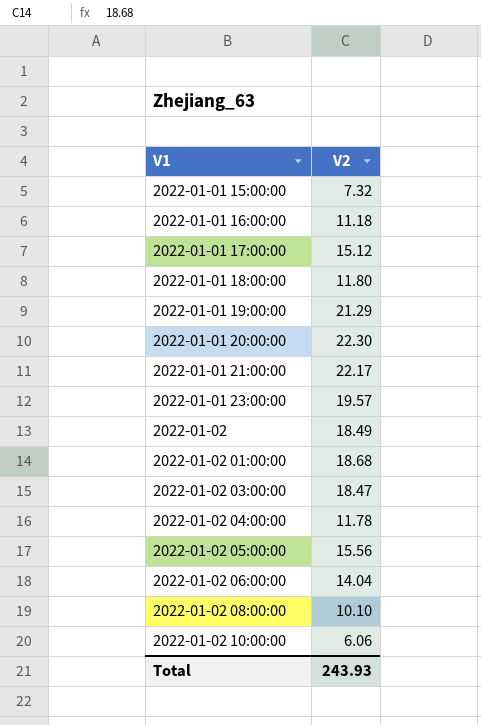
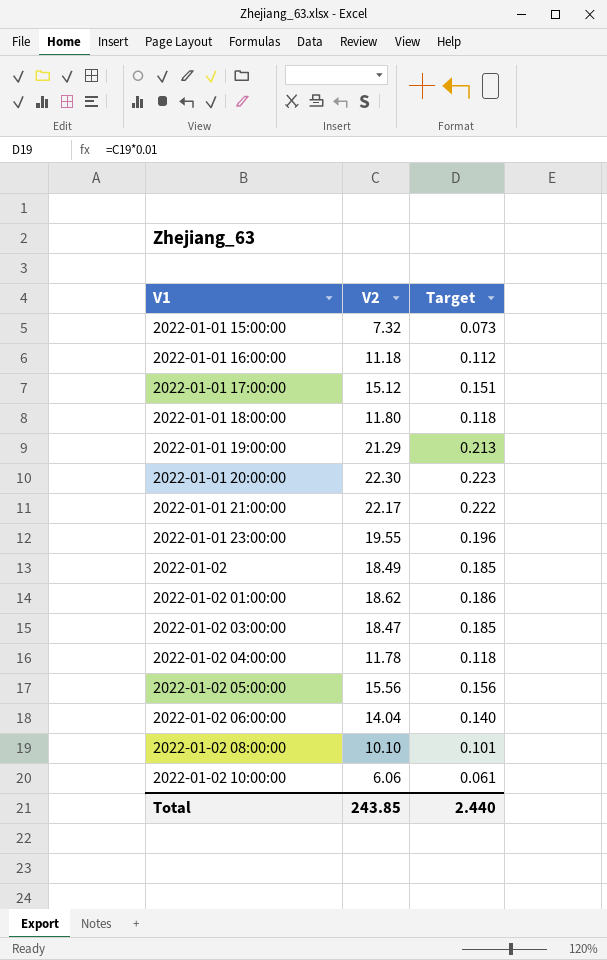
column Target | formula: none -> [V2] * 0.01
2022-01-01 23:00:00 | V2: 19.57 -> 19.55
2022-01-02 01:00:00 | V2: 18.68 -> 18.62
Total | V2: 243.93 -> 243.85

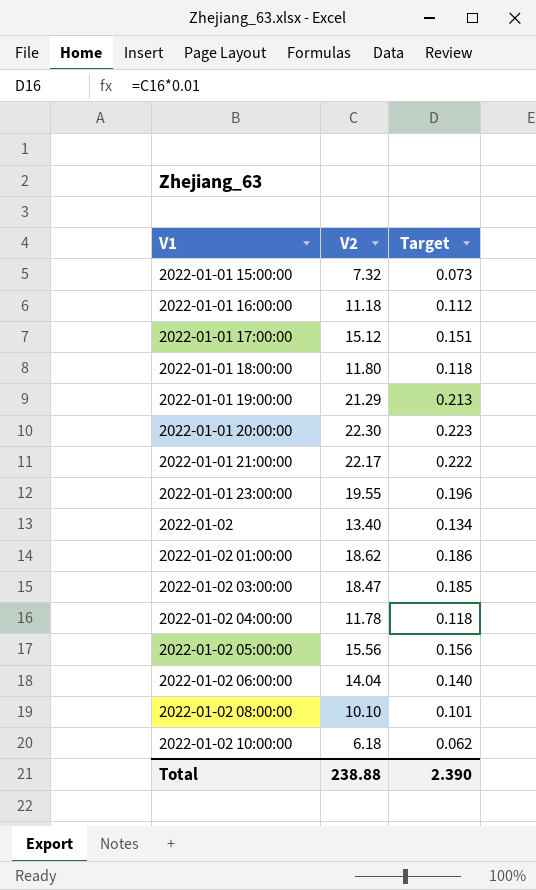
2022-01-02 | V2: 18.49 -> 13.40
2022-01-02 | Target: 0.185 -> 0.134
2022-01-02 10:00:00 | V2: 6.06 -> 6.18
2022-01-02 10:00:00 | Target: 0.061 -> 0.062
Total | V2: 243.85 -> 238.88
Total | Target: 2.440 -> 2.390

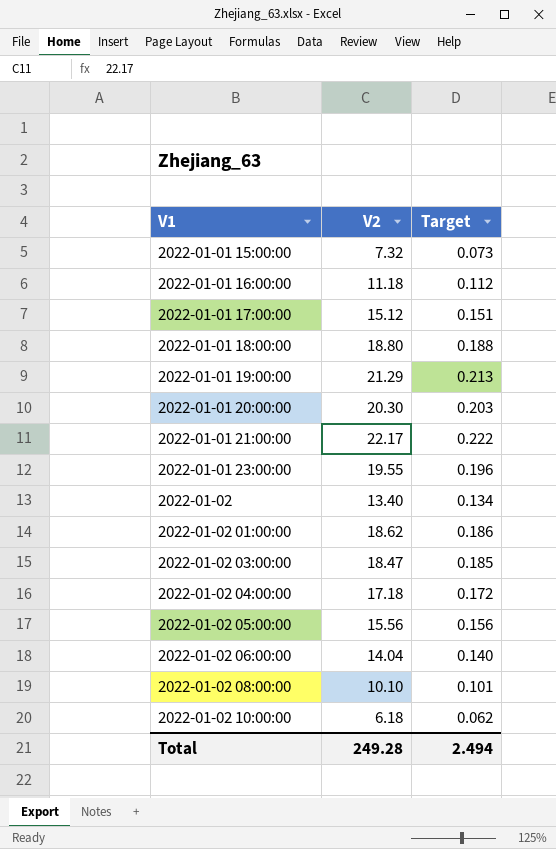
2022-01-01 18:00:00 | V2: 11.80 -> 18.80
2022-01-01 18:00:00 | Target: 0.118 -> 0.188
2022-01-01 20:00:00 | V2: 22.30 -> 20.30
2022-01-01 20:00:00 | Target: 0.223 -> 0.203
2022-01-02 04:00:00 | V2: 11.78 -> 17.18
2022-01-02 04:00:00 | Target: 0.118 -> 0.172
Total | V2: 238.88 -> 249.28
Total | Target: 2.390 -> 2.494

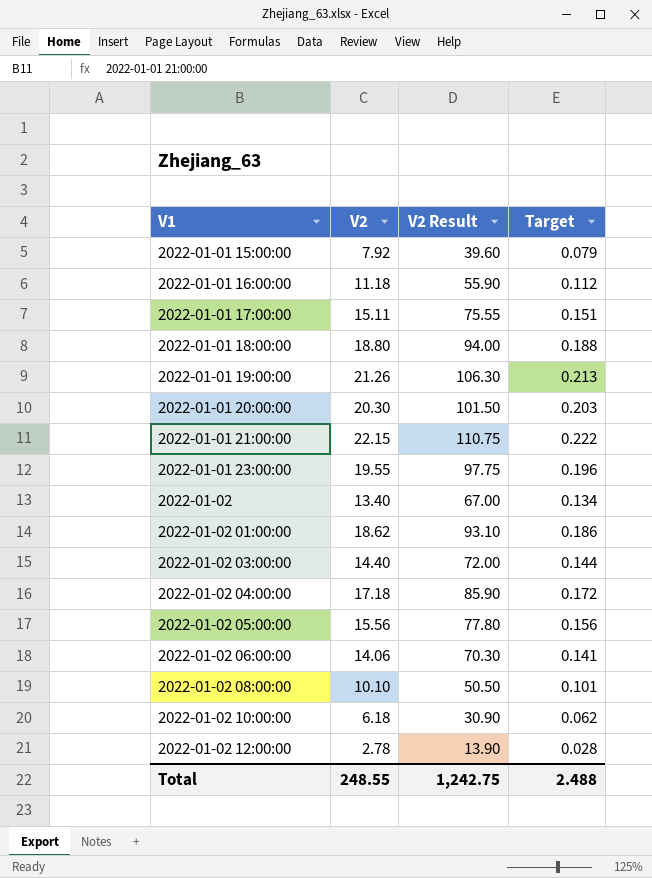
column V2 Result | formula: none -> [V2] * 5
2022-01-01 15:00:00 | V2: 7.32 -> 7.92
2022-01-01 15:00:00 | Target: 0.073 -> 0.079
2022-01-01 17:00:00 | V2: 15.12 -> 15.11
2022-01-01 19:00:00 | V2: 21.29 -> 21.26
2022-01-01 21:00:00 | V2: 22.17 -> 22.15
2022-01-02 03:00:00 | V2: 18.47 -> 14.40
2022-01-02 03:00:00 | Target: 0.185 -> 0.144
2022-01-02 06:00:00 | V2: 14.04 -> 14.06
2022-01-02 06:00:00 | Target: 0.140 -> 0.141
row 2022-01-02 12:00:00: none -> 2.78 | 13.90 | 0.028
Total | V2: 249.28 -> 248.55
Total | Target: 2.494 -> 2.488

